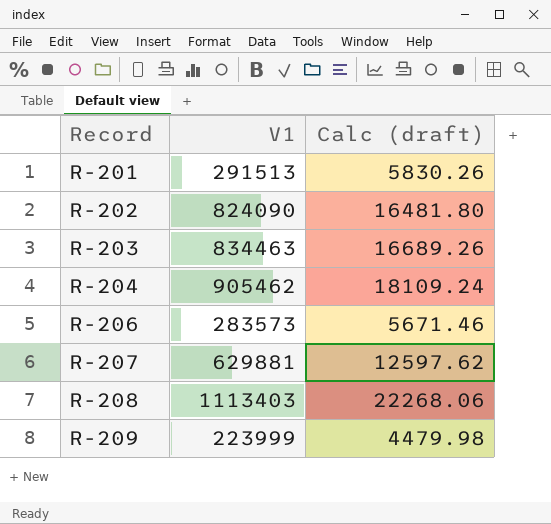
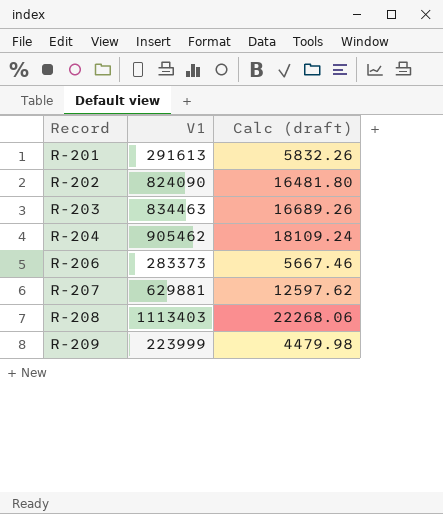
R-201 | V1: 291513 -> 291613
R-201 | Calc (draft): 5830.26 -> 5832.26
R-206 | V1: 283573 -> 283373
R-206 | Calc (draft): 5671.46 -> 5667.46

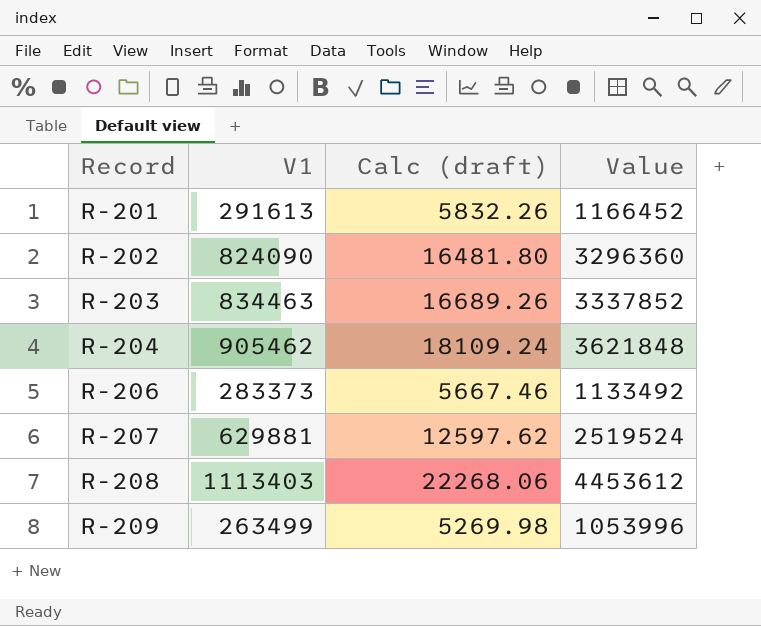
column Value | formula: none -> [V1] * 4
R-209 | V1: 223999 -> 263499
R-209 | Calc (draft): 4479.98 -> 5269.98

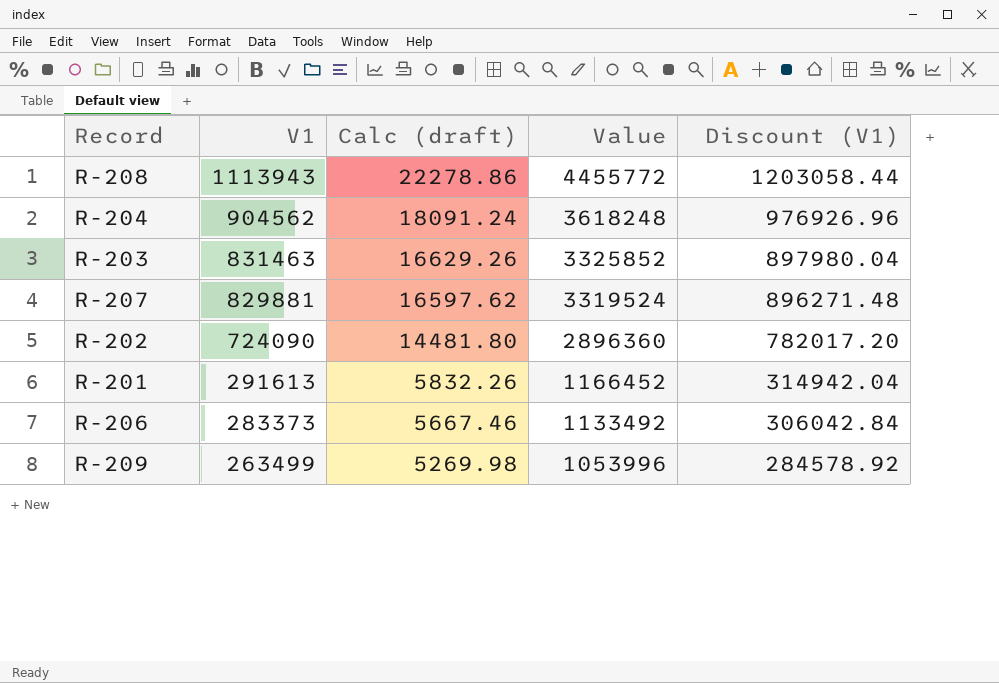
row order: Record ascending -> V1 descending
column Discount (V1) | formula: none -> [V1] * 1.08
R-208 | V1: 1113403 -> 1113943
R-208 | Calc (draft): 22268.06 -> 22278.86
R-208 | Value: 4453612 -> 4455772
R-204 | V1: 905462 -> 904562
R-204 | Calc (draft): 18109.24 -> 18091.24
R-204 | Value: 3621848 -> 3618248
R-203 | V1: 834463 -> 831463
R-203 | Calc (draft): 16689.26 -> 16629.26
R-203 | Value: 3337852 -> 3325852
R-207 | V1: 629881 -> 829881
R-207 | Calc (draft): 12597.62 -> 16597.62
R-207 | Value: 2519524 -> 3319524
R-202 | V1: 824090 -> 724090
R-202 | Calc (draft): 16481.80 -> 14481.80
R-202 | Value: 3296360 -> 2896360

